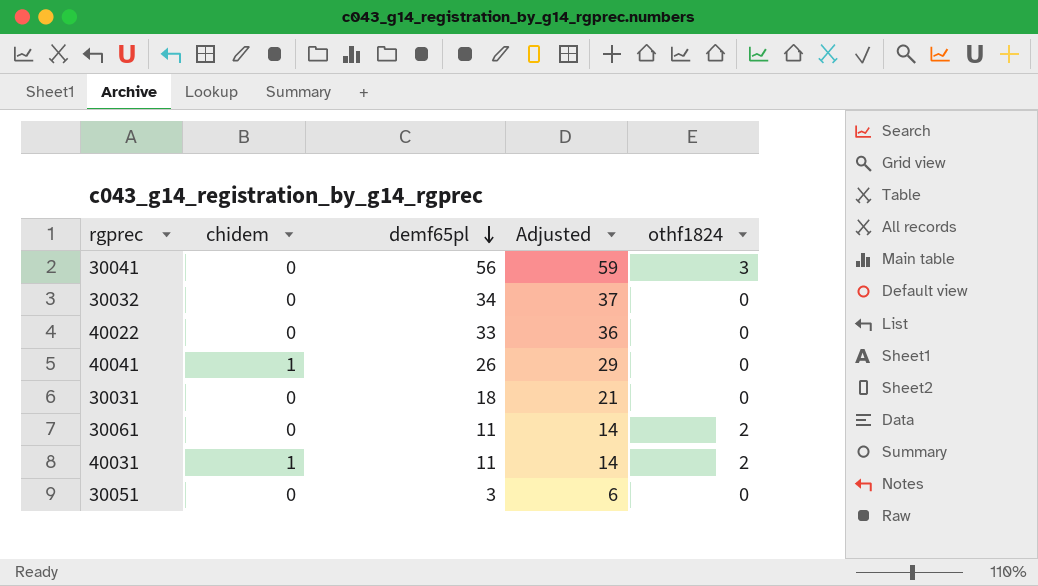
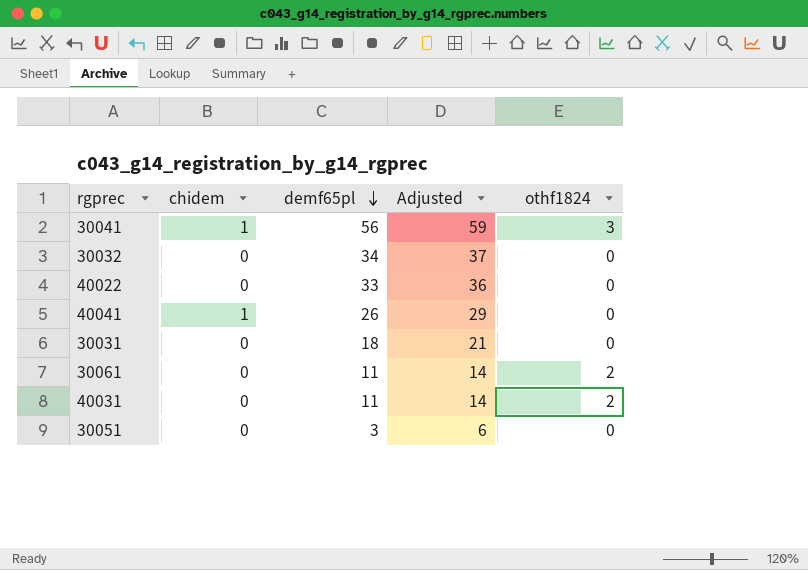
30041 | chidem: 0 -> 1
40031 | chidem: 1 -> 0

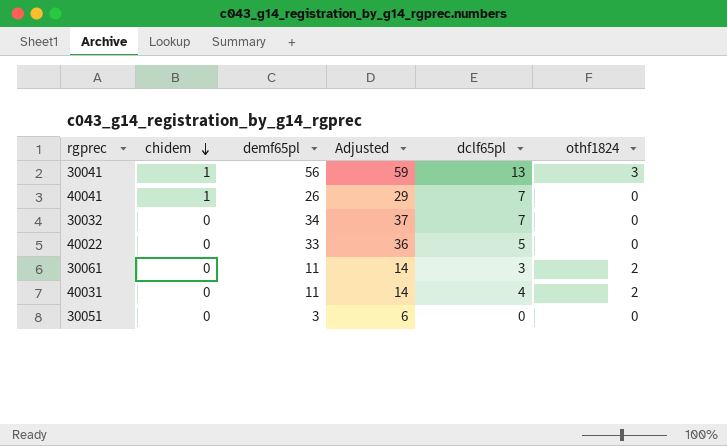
row order: demf65pl descending -> chidem descending
column dclf65pl | position: none -> 5
row 30031: 0 | 18 | 21 | 0 -> none

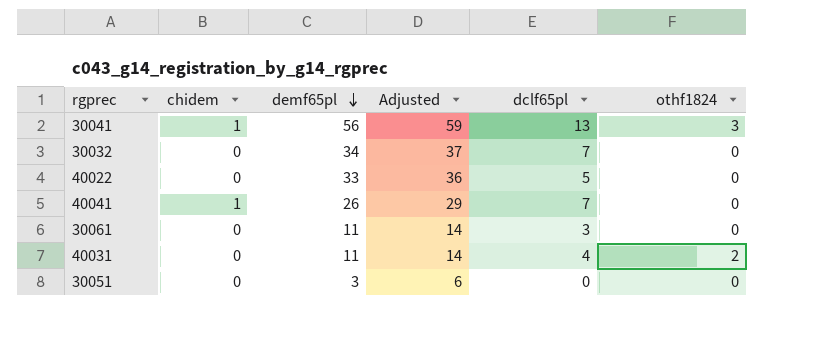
row order: chidem descending -> demf65pl descending
30061 | othf1824: 2 -> 0

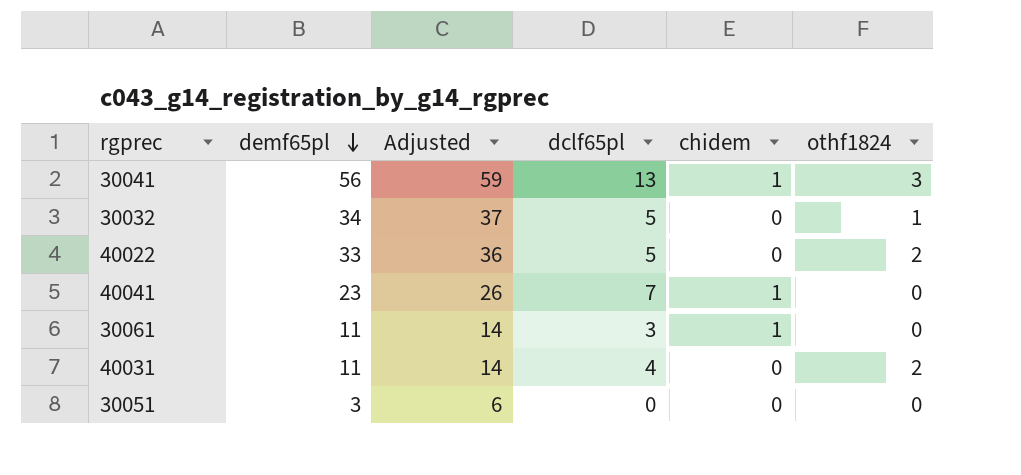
column chidem | position: 2 -> 5
30032 | dclf65pl: 7 -> 5
30032 | othf1824: 0 -> 1
40022 | othf1824: 0 -> 2
40041 | demf65pl: 26 -> 23
40041 | Adjusted: 29 -> 26
30061 | chidem: 0 -> 1

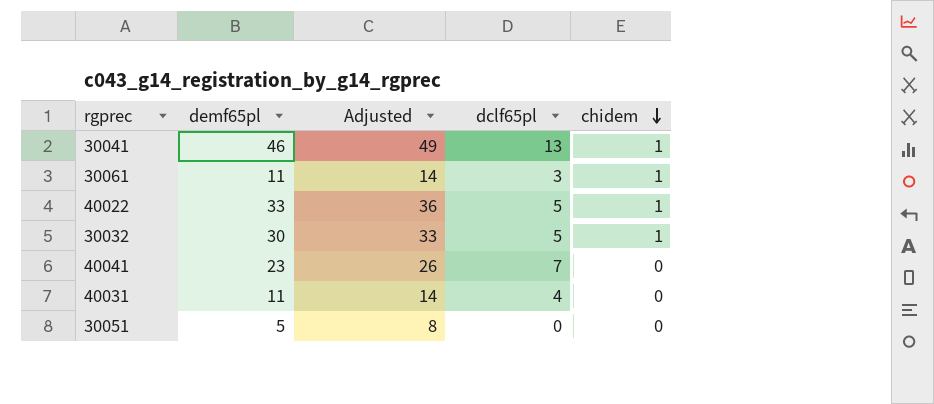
row order: demf65pl descending -> chidem descending
column othf1824 | position: 6 -> none
30041 | demf65pl: 56 -> 46
30041 | Adjusted: 59 -> 49
40022 | chidem: 0 -> 1
30032 | demf65pl: 34 -> 30
30032 | Adjusted: 37 -> 33
30032 | chidem: 0 -> 1
40041 | chidem: 1 -> 0
30051 | demf65pl: 3 -> 5
30051 | Adjusted: 6 -> 8

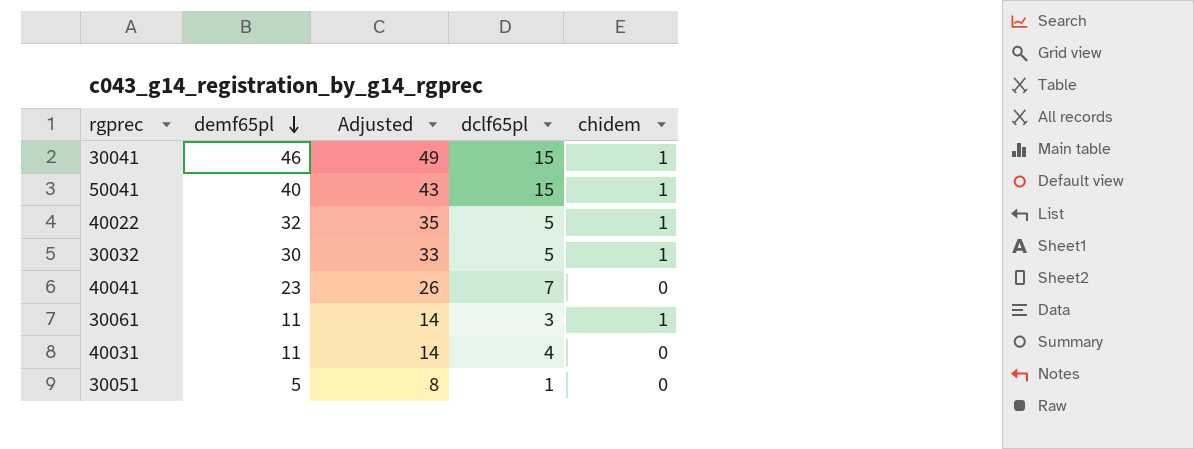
row order: chidem descending -> demf65pl descending
30041 | dclf65pl: 13 -> 15
row 50041: none -> 40 | 43 | 15 | 1
40022 | demf65pl: 33 -> 32
40022 | Adjusted: 36 -> 35
30051 | dclf65pl: 0 -> 1

